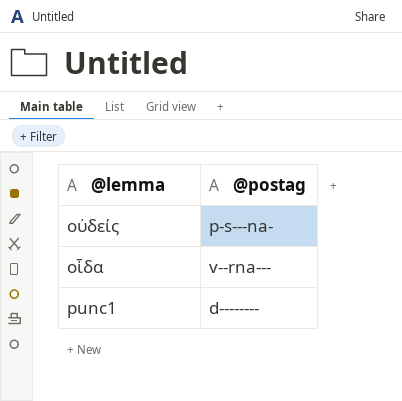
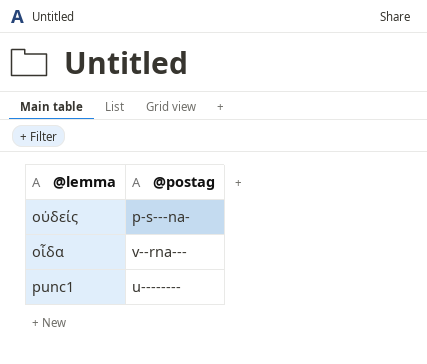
punc1 | @postag: d-------- -> u--------

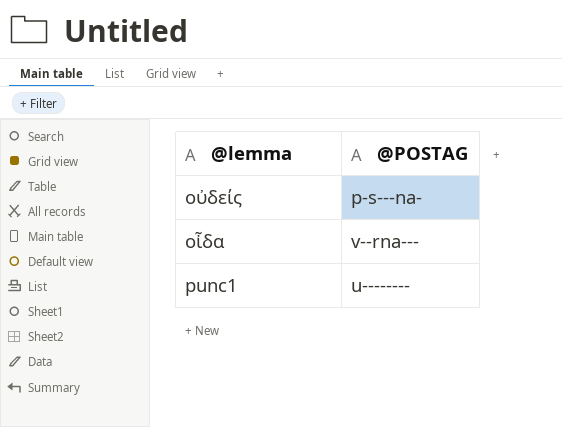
column name: @postag -> @POSTAG

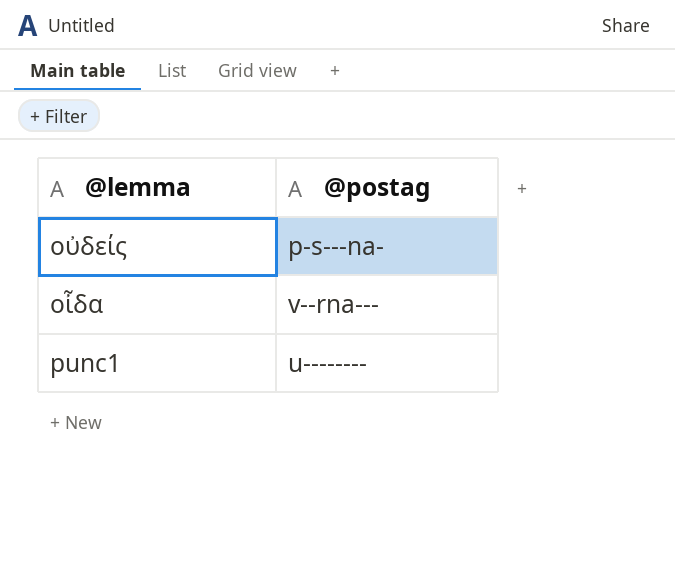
column name: @POSTAG -> @postag

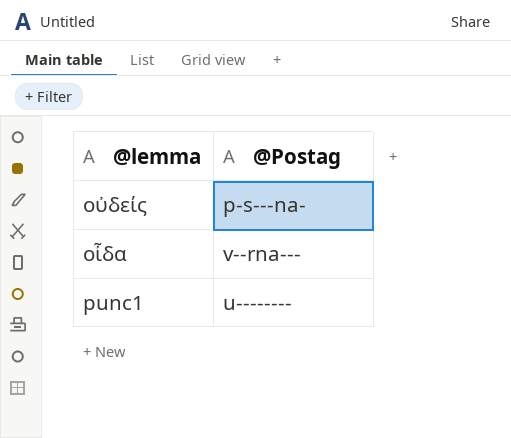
column name: @postag -> @Postag

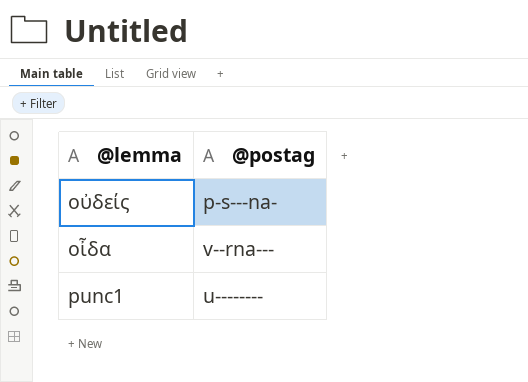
column name: @Postag -> @postag

